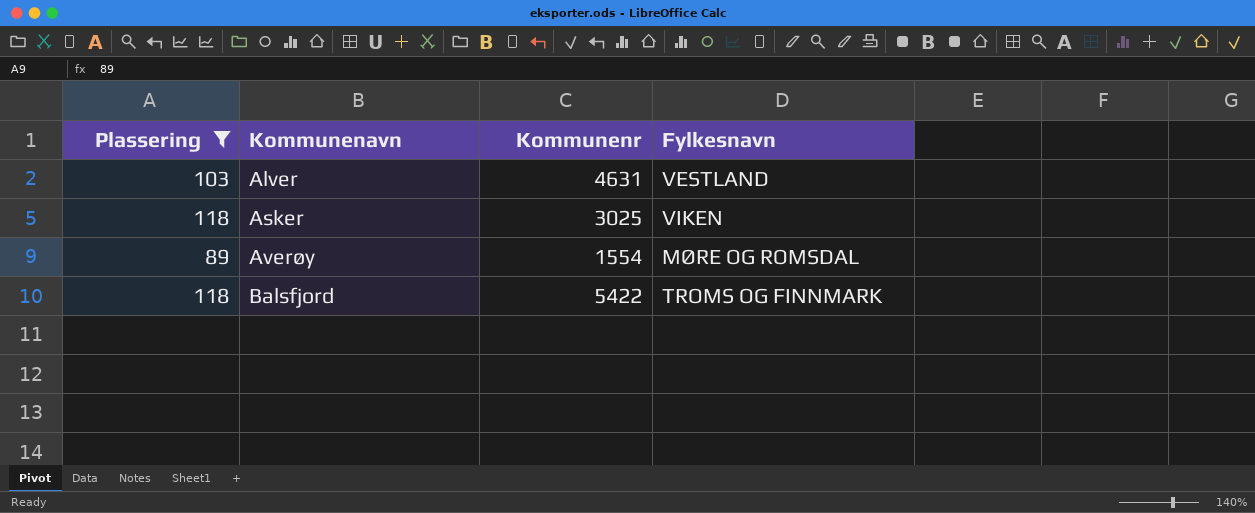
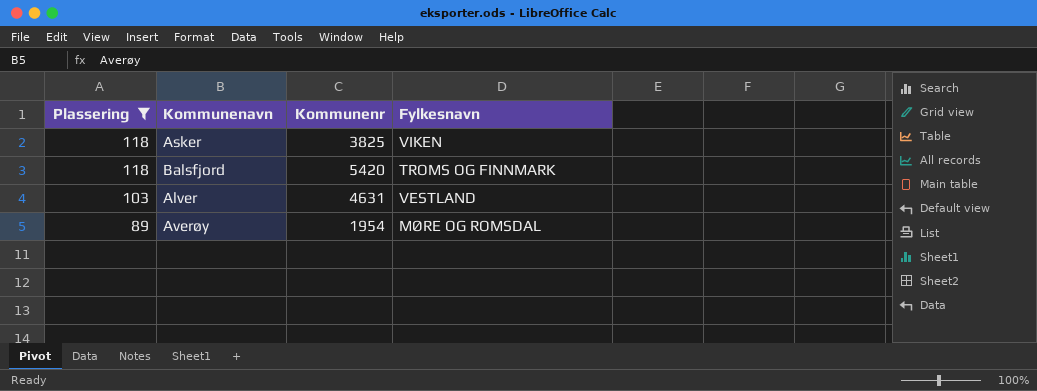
row order: Kommunenavn ascending -> Plassering descending
Asker | Kommunenr: 3025 -> 3825
Balsfjord | Kommunenr: 5422 -> 5420
Averøy | Kommunenr: 1554 -> 1954

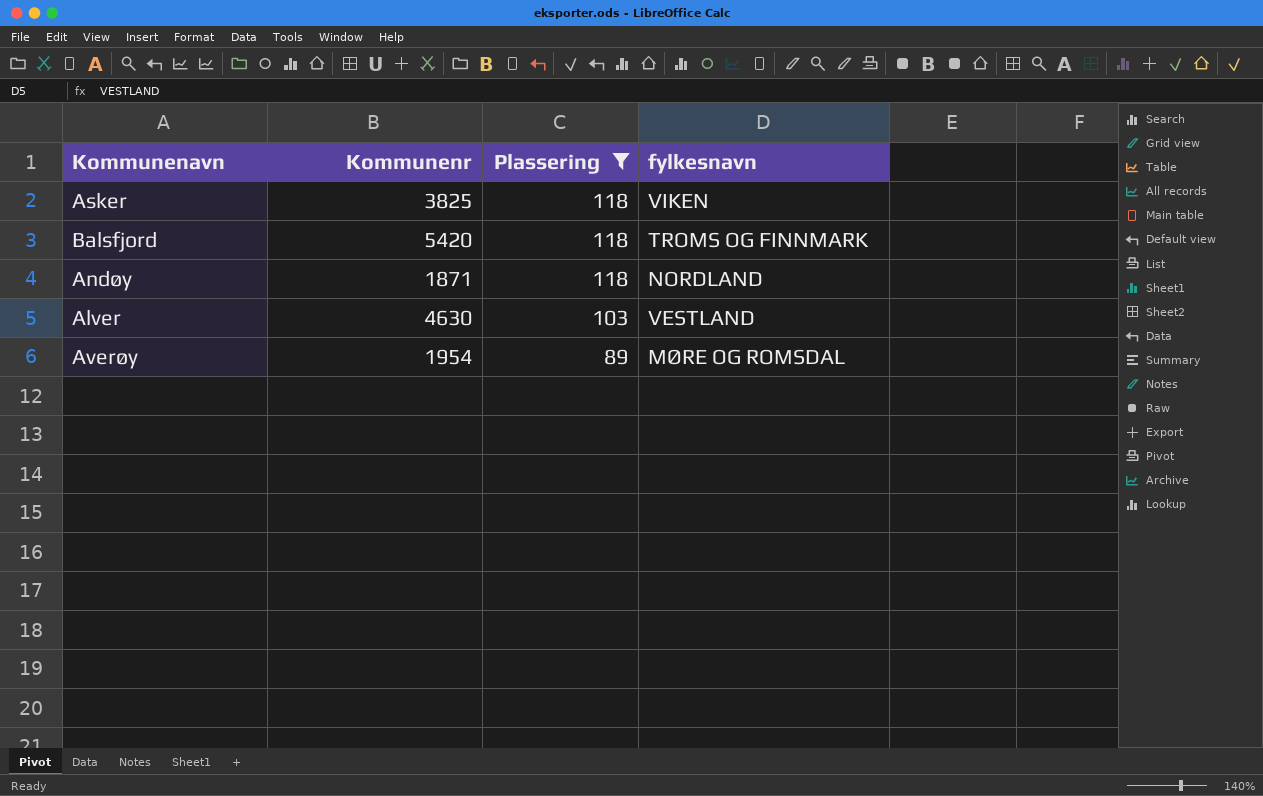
column Plassering | position: 1 -> 3
column name: Fylkesnavn -> fylkesnavn
row Andøy: none -> 1871 | 118 | NORDLAND
Alver | Kommunenr: 4631 -> 4630

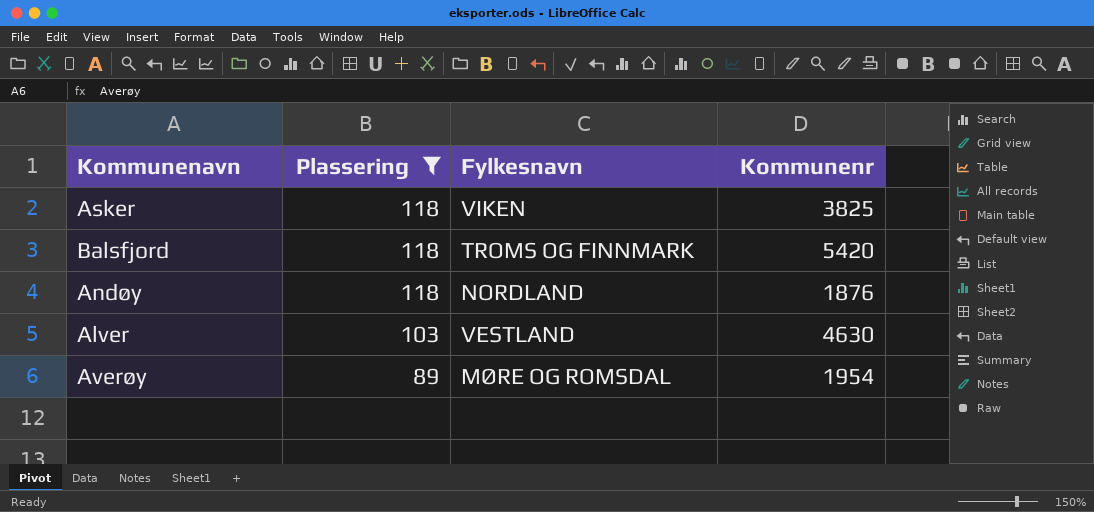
column name: fylkesnavn -> Fylkesnavn
column Kommunenr | position: 2 -> 4
Andøy | Kommunenr: 1871 -> 1876

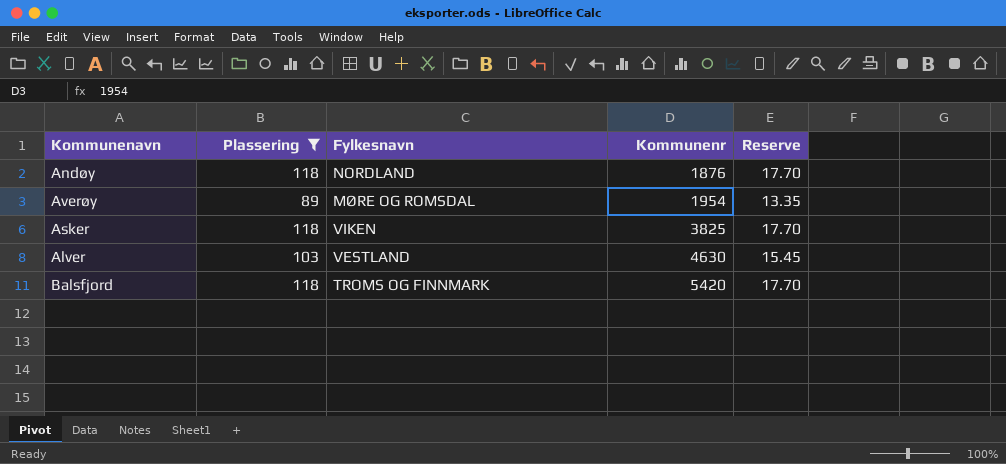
row order: Plassering descending -> Kommunenr ascending
column Reserve | formula: none -> [Plassering] * 0.15

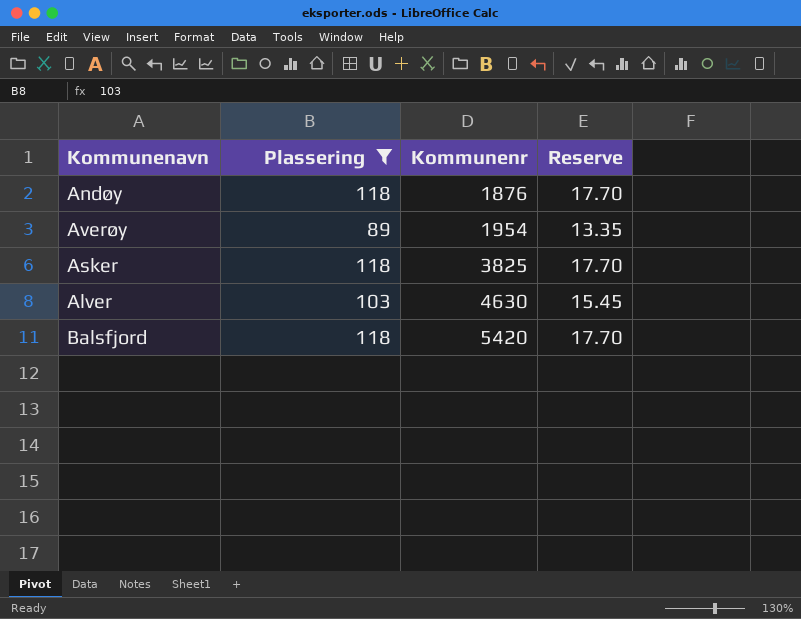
column Fylkesnavn | position: 3 -> none

